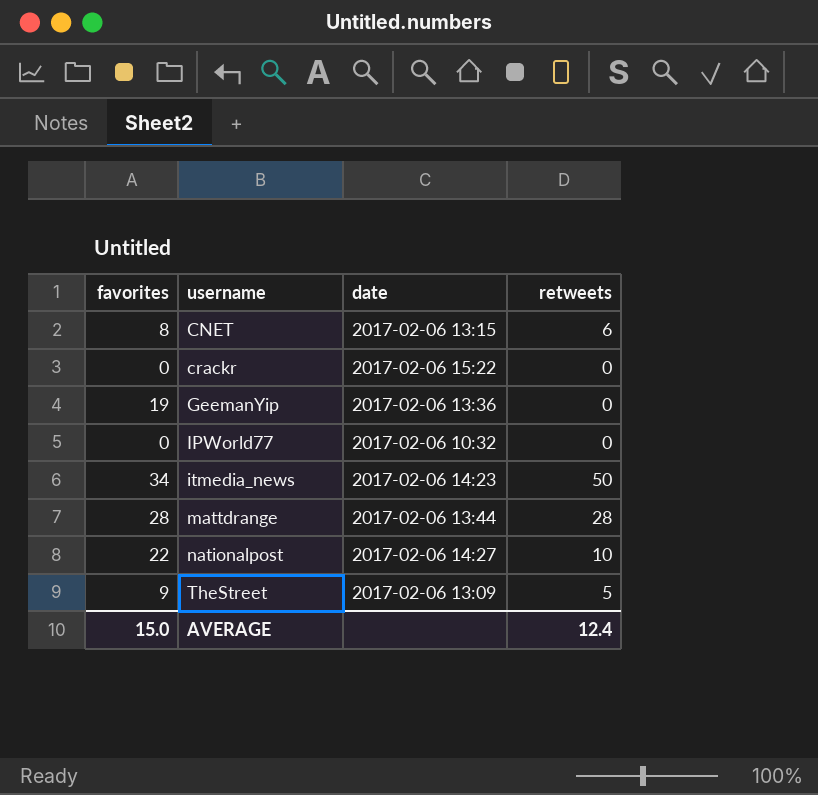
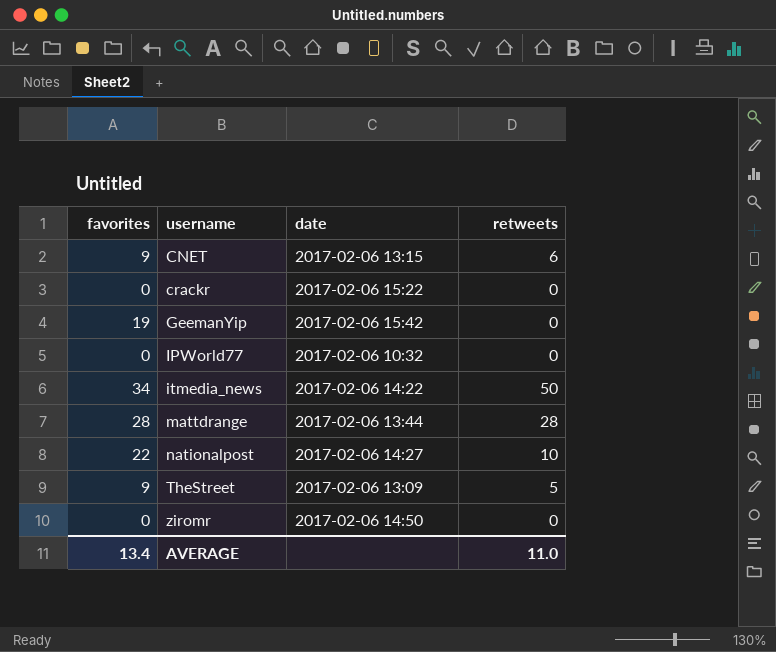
CNET | favorites: 8 -> 9
GeemanYip | date: 2017-02-06 13:36 -> 2017-02-06 15:42
itmedia_news | date: 2017-02-06 14:23 -> 2017-02-06 14:22
row ziromr: none -> 0 | 2017-02-06 14:50 | 0
AVERAGE | favorites: 15.0 -> 13.4
AVERAGE | retweets: 12.4 -> 11.0

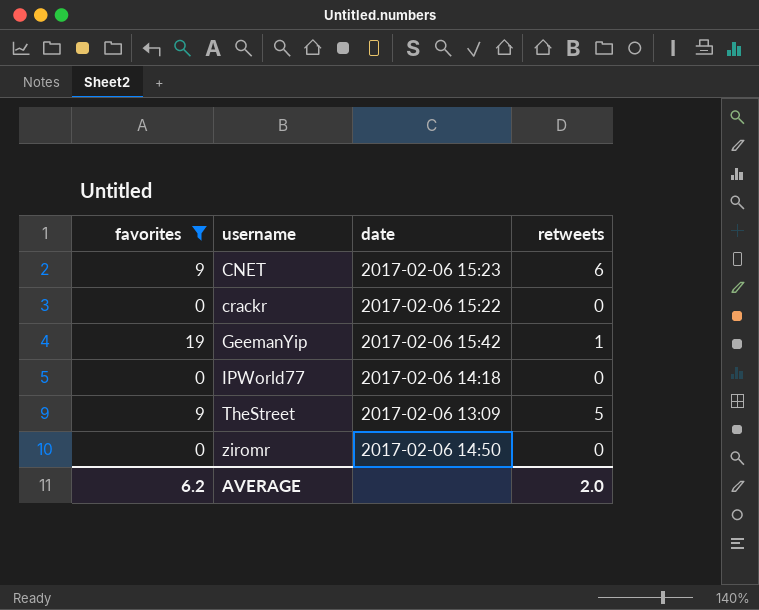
filter: none -> favorites <= 19
CNET | date: 2017-02-06 13:15 -> 2017-02-06 15:23
GeemanYip | retweets: 0 -> 1
IPWorld77 | date: 2017-02-06 10:32 -> 2017-02-06 14:18
AVERAGE | favorites: 13.4 -> 6.2
AVERAGE | retweets: 11.0 -> 2.0

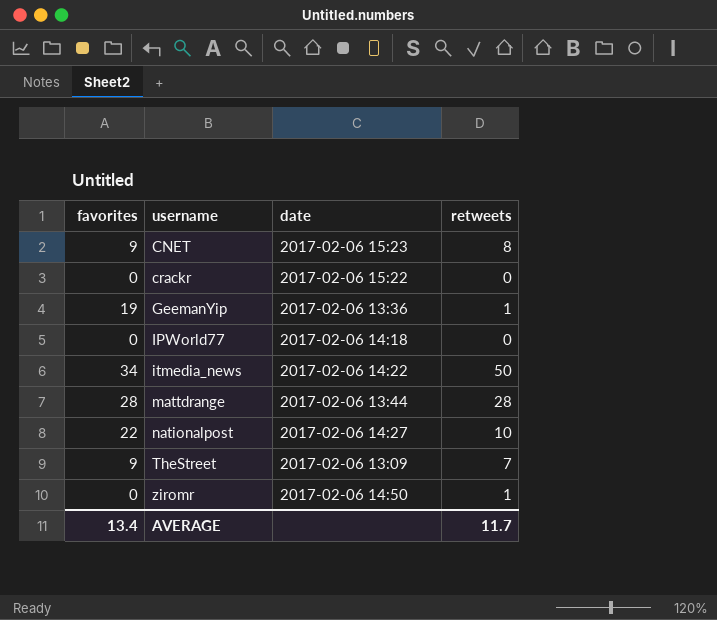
filter: favorites <= 19 -> none
CNET | retweets: 6 -> 8
GeemanYip | date: 2017-02-06 15:42 -> 2017-02-06 13:36
TheStreet | retweets: 5 -> 7
ziromr | retweets: 0 -> 1
AVERAGE | favorites: 6.2 -> 13.4
AVERAGE | retweets: 2.0 -> 11.7

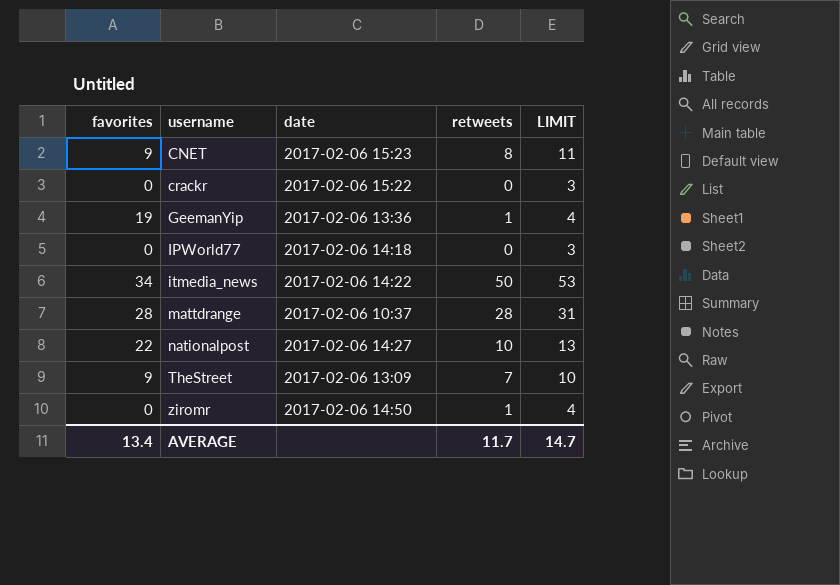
column LIMIT | formula: none -> [retweets] + 3
mattdrange | date: 2017-02-06 13:44 -> 2017-02-06 10:37

